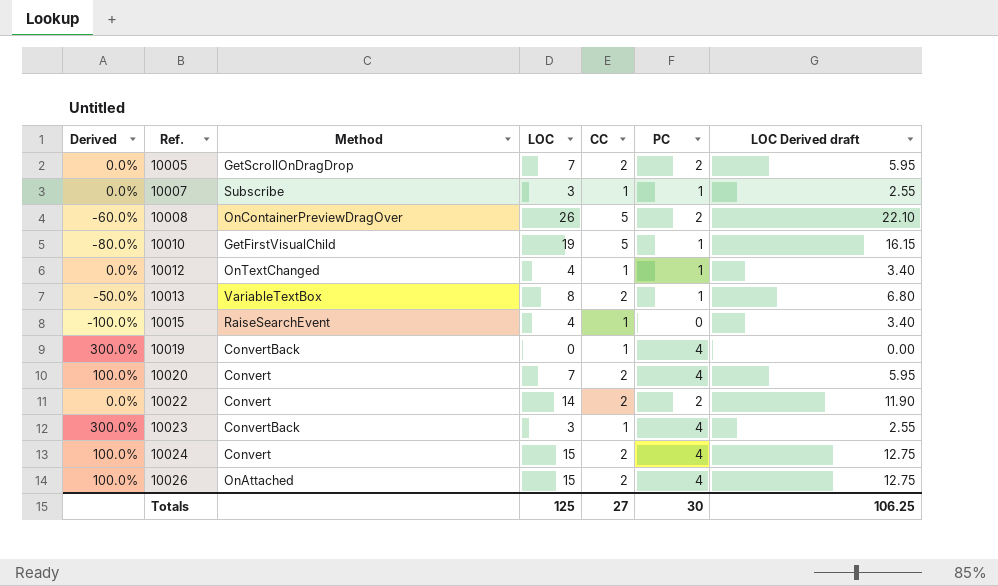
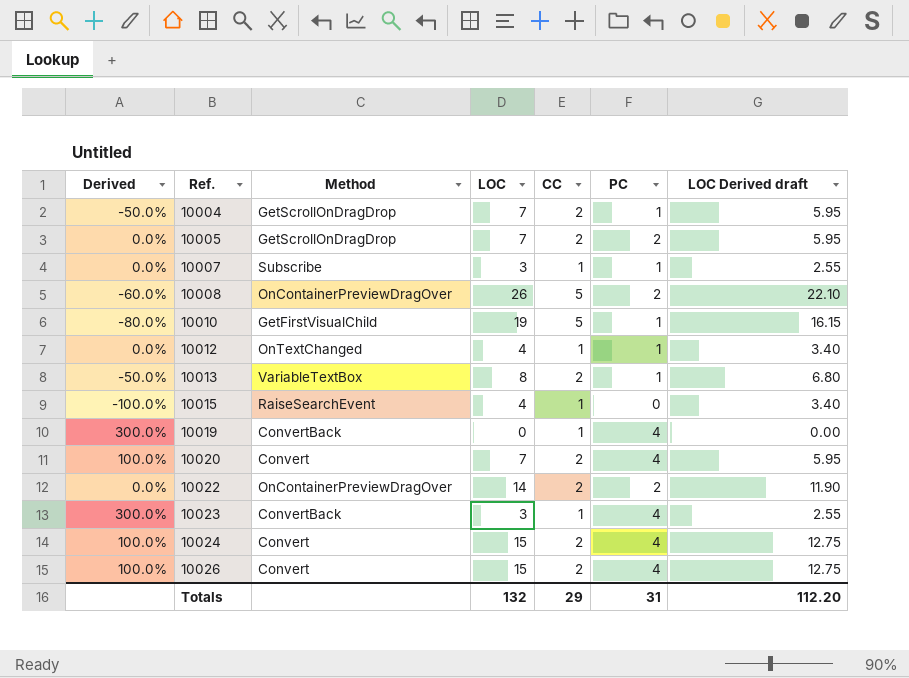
row 10004: none -> -50.0% | GetScrollOnDragDrop | 7 | 2 | 1 | 5.95
10022 | Method: Convert -> OnContainerPreviewDragOver
10026 | Method: OnAttached -> Convert
Totals | LOC: 125 -> 132
Totals | CC: 27 -> 29
Totals | PC: 30 -> 31
Totals | LOC Derived draft: 106.25 -> 112.20

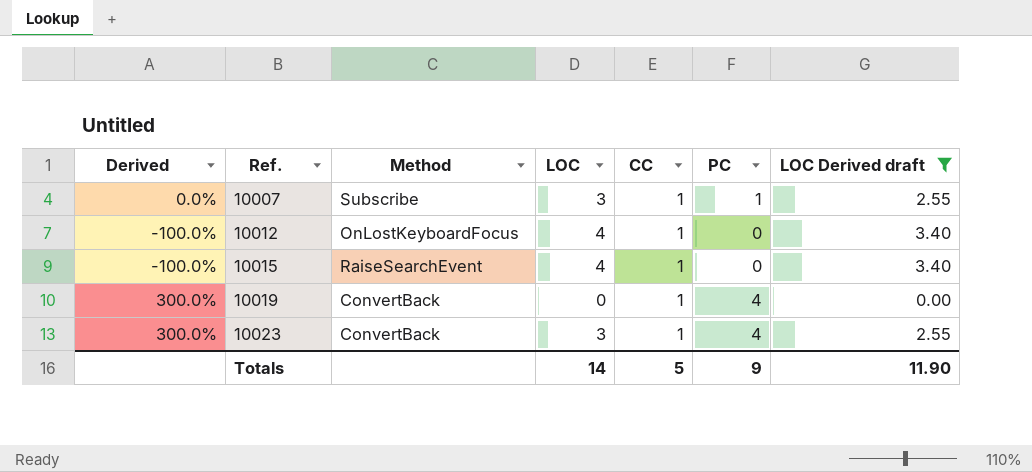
filter: none -> LOC Derived draft <= 3.40
10012 | Derived: 0.0% -> -100.0%
10012 | Method: OnTextChanged -> OnLostKeyboardFocus
10012 | PC: 1 -> 0
Totals | LOC: 132 -> 14
Totals | CC: 29 -> 5
Totals | PC: 31 -> 9
Totals | LOC Derived draft: 112.20 -> 11.90

